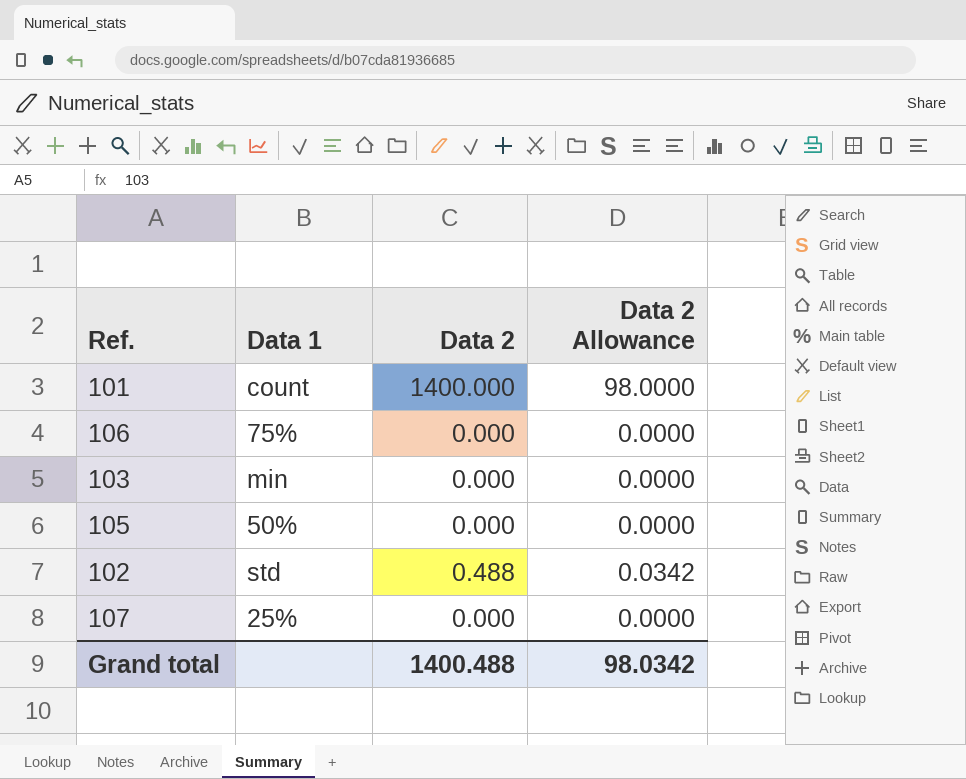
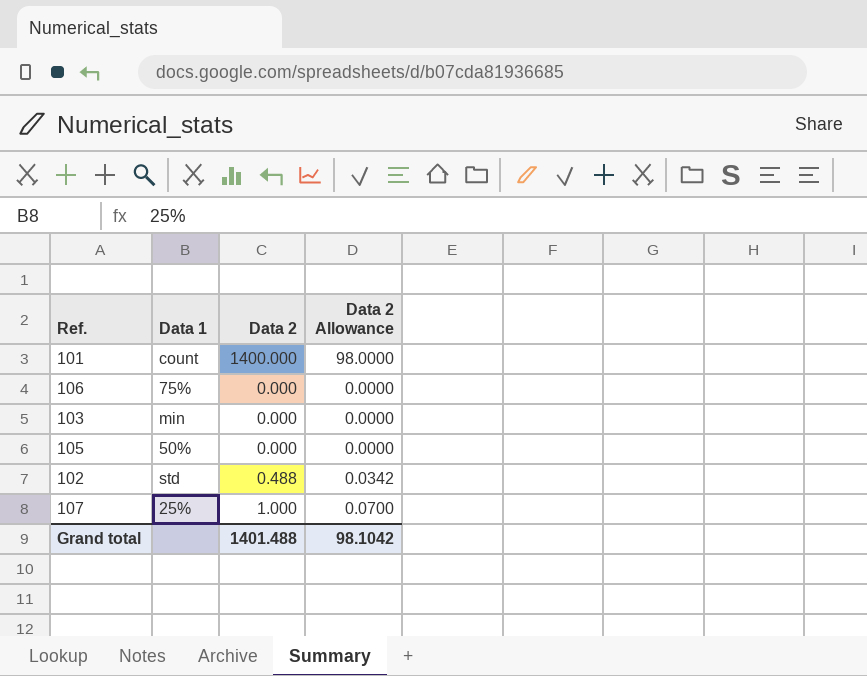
107 | Data 2: 0.000 -> 1.000
107 | Data 2 Allowance: 0.0000 -> 0.0700
Grand total | Data 2: 1400.488 -> 1401.488
Grand total | Data 2 Allowance: 98.0342 -> 98.1042

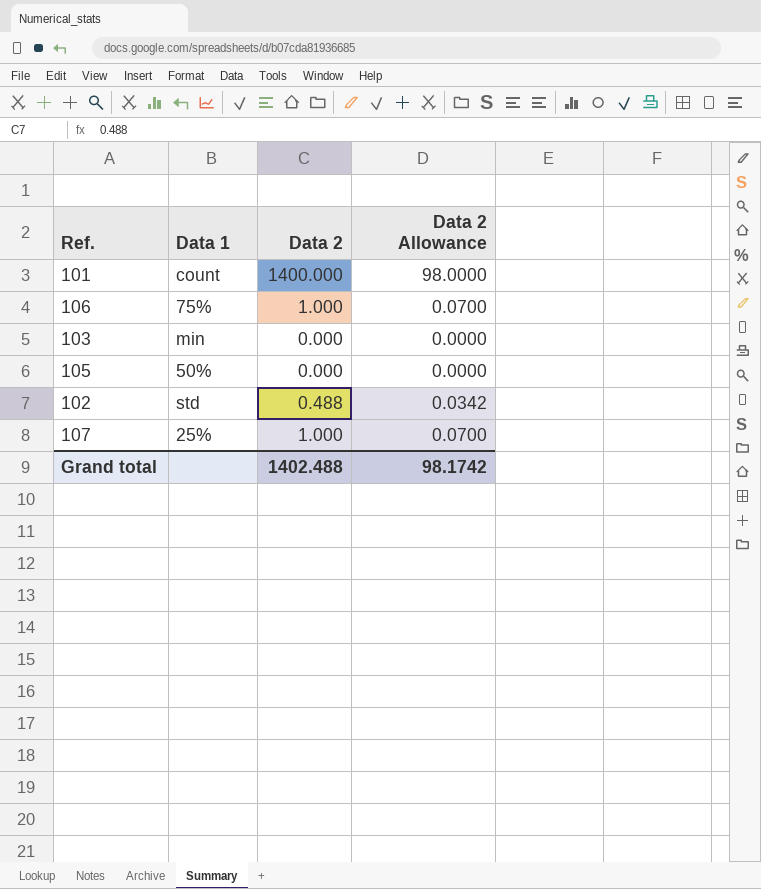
106 | Data 2: 0.000 -> 1.000
106 | Data 2 Allowance: 0.0000 -> 0.0700
Grand total | Data 2: 1401.488 -> 1402.488
Grand total | Data 2 Allowance: 98.1042 -> 98.1742

